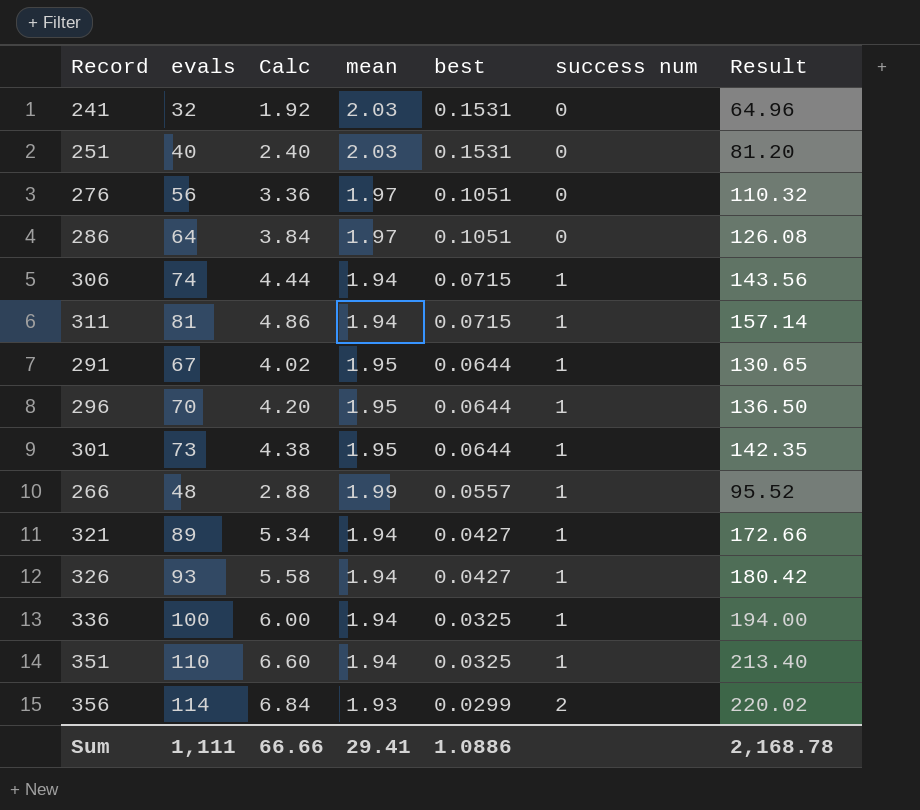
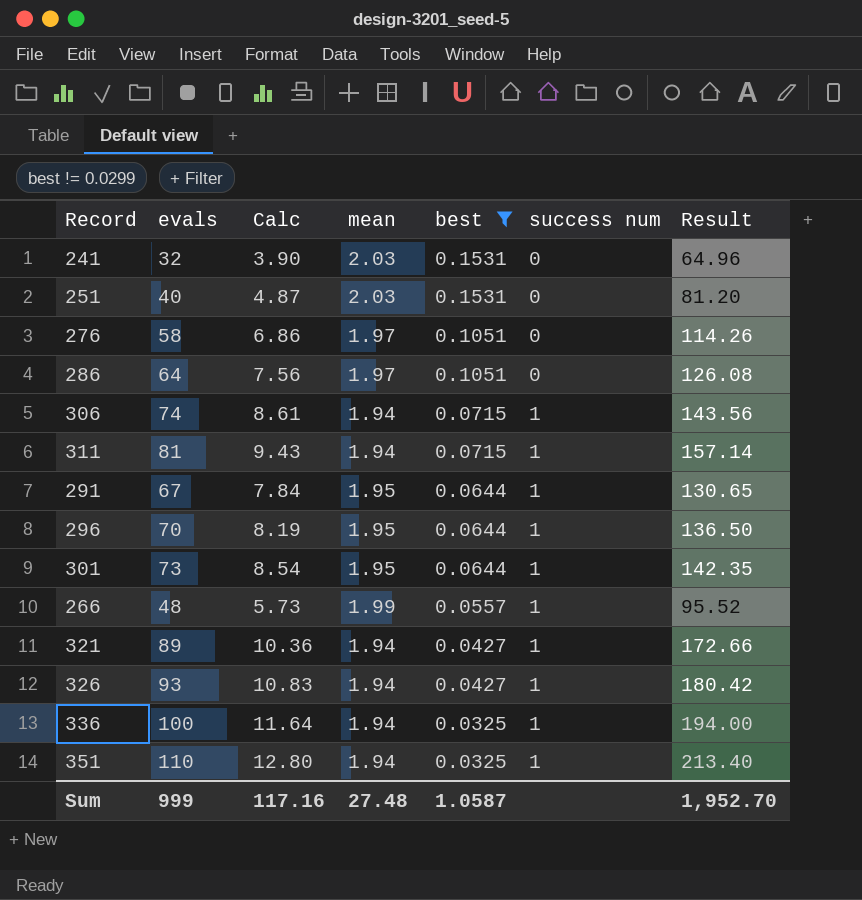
filter: none -> best != 0.0299
column Calc | formula: [evals] * 0.06 -> [Result] * 0.06
276 | evals: 56 -> 58
276 | Result: 110.32 -> 114.26
Sum | evals: 1,111 -> 999
Sum | Calc: 66.66 -> 117.16
Sum | mean: 29.41 -> 27.48
Sum | best: 1.0886 -> 1.0587
Sum | Result: 2,168.78 -> 1,952.70

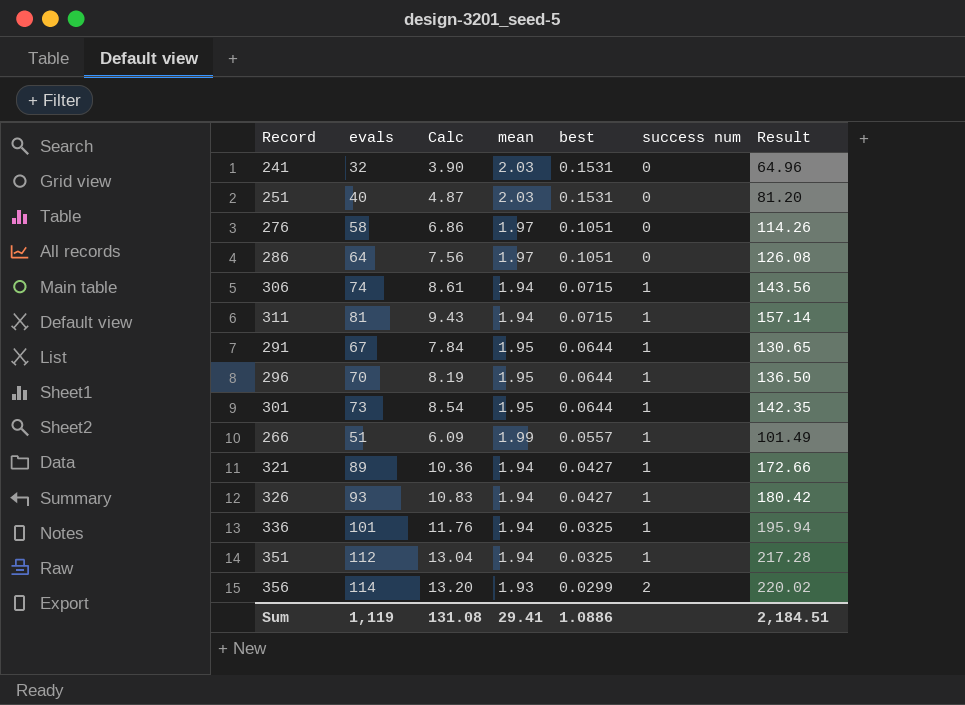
filter: best != 0.0299 -> none
266 | evals: 48 -> 51
266 | Calc: 5.73 -> 6.09
266 | Result: 95.52 -> 101.49
336 | evals: 100 -> 101
336 | Calc: 11.64 -> 11.76
336 | Result: 194.00 -> 195.94
351 | evals: 110 -> 112
351 | Calc: 12.80 -> 13.04
351 | Result: 213.40 -> 217.28
Sum | evals: 999 -> 1,119
Sum | Calc: 117.16 -> 131.08
Sum | mean: 27.48 -> 29.41
Sum | best: 1.0587 -> 1.0886
Sum | Result: 1,952.70 -> 2,184.51

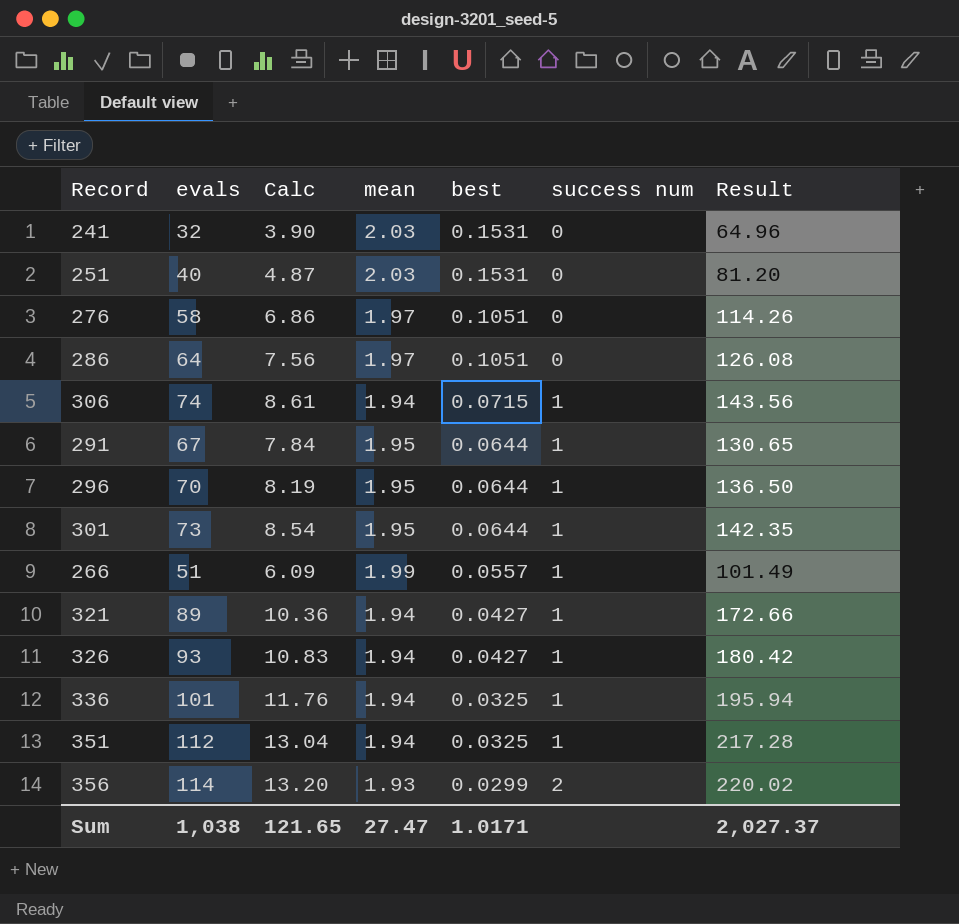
row 311: 81 | 9.43 | 1.94 | 0.0715 | 1 | 157.14 -> none
Sum | evals: 1,119 -> 1,038
Sum | Calc: 131.08 -> 121.65
Sum | mean: 29.41 -> 27.47
Sum | best: 1.0886 -> 1.0171
Sum | Result: 2,184.51 -> 2,027.37

